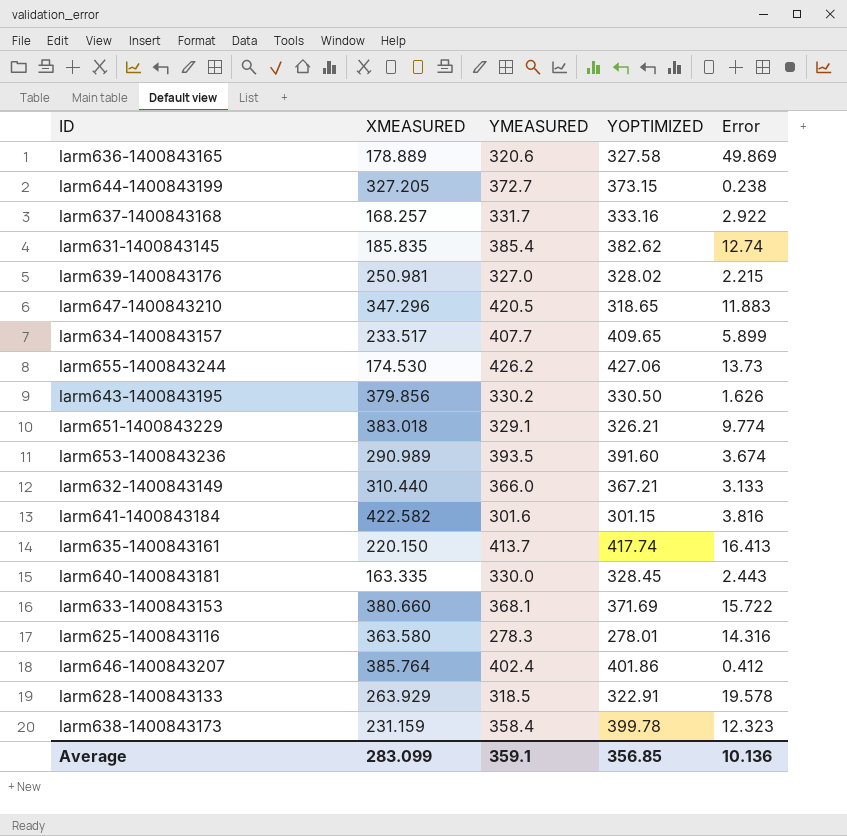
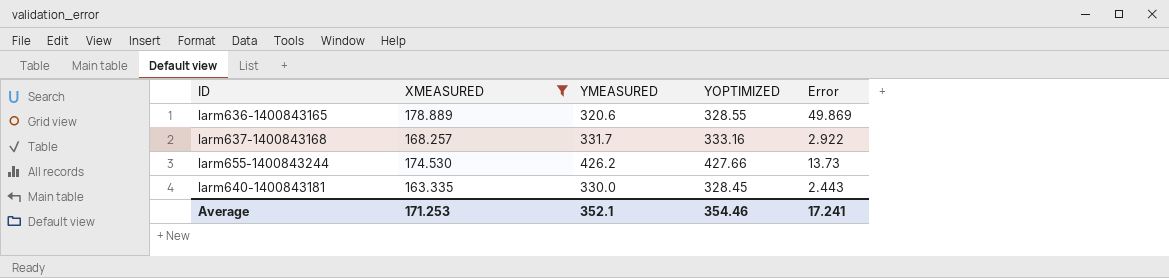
filter: none -> XMEASURED <= 178.889
larm636-1400843165 | YOPTIMIZED: 327.58 -> 328.55
larm655-1400843244 | YOPTIMIZED: 427.06 -> 427.66
Average | XMEASURED: 283.099 -> 171.253
Average | YMEASURED: 359.1 -> 352.1
Average | YOPTIMIZED: 356.85 -> 354.46
Average | Error: 10.136 -> 17.241

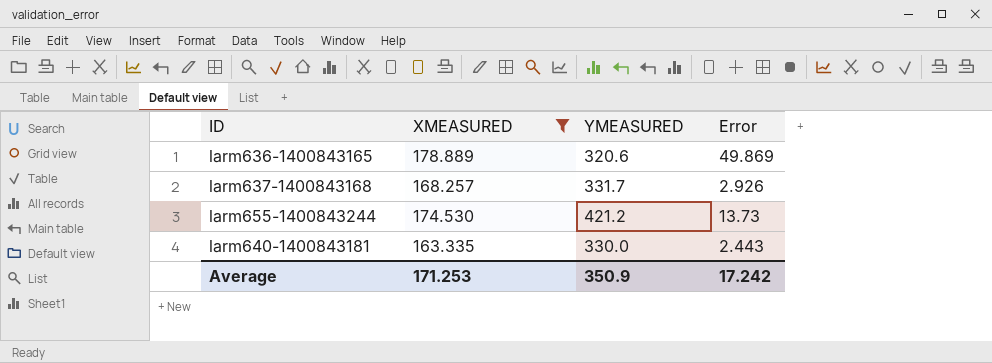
column YOPTIMIZED | position: 4 -> none
larm637-1400843168 | Error: 2.922 -> 2.926
larm655-1400843244 | YMEASURED: 426.2 -> 421.2
Average | YMEASURED: 352.1 -> 350.9
Average | Error: 17.241 -> 17.242

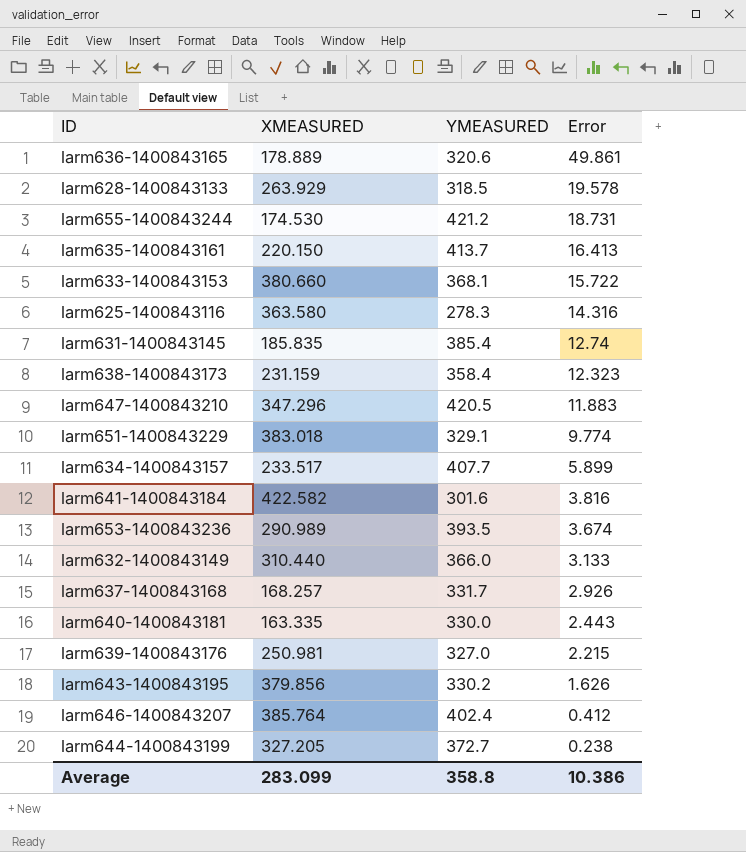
filter: XMEASURED <= 178.889 -> none
row order: none -> Error descending
larm636-1400843165 | Error: 49.869 -> 49.861
larm655-1400843244 | Error: 13.73 -> 18.731
Average | XMEASURED: 171.253 -> 283.099
Average | YMEASURED: 350.9 -> 358.8
Average | Error: 17.242 -> 10.386

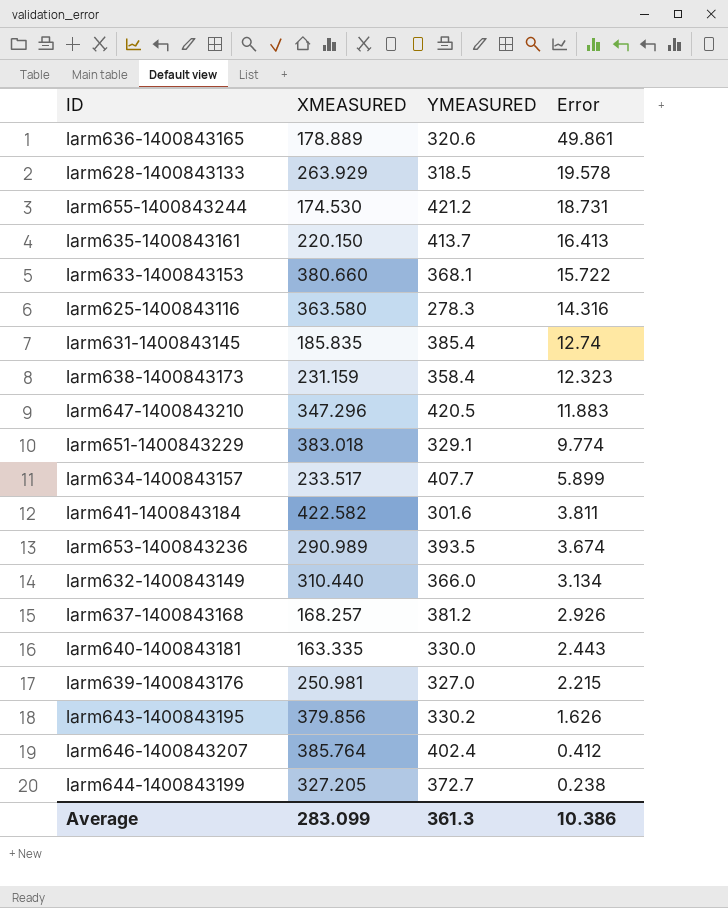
larm641-1400843184 | Error: 3.816 -> 3.811
larm632-1400843149 | Error: 3.133 -> 3.134
larm637-1400843168 | YMEASURED: 331.7 -> 381.2
Average | YMEASURED: 358.8 -> 361.3

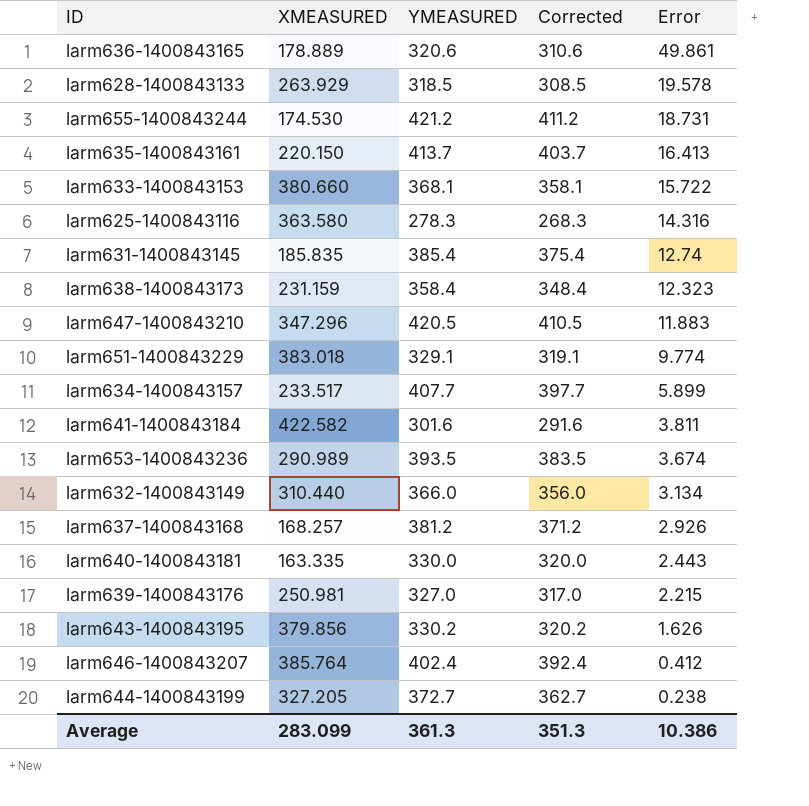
column Corrected | formula: none -> [YMEASURED] - 10

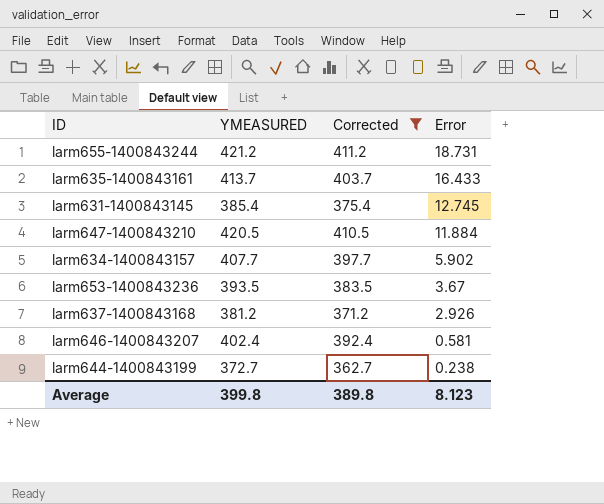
filter: none -> Corrected >= 362.7
column XMEASURED | position: 2 -> none
larm635-1400843161 | Error: 16.413 -> 16.433
larm631-1400843145 | Error: 12.74 -> 12.745
larm647-1400843210 | Error: 11.883 -> 11.884
larm634-1400843157 | Error: 5.899 -> 5.902
larm653-1400843236 | Error: 3.674 -> 3.67
larm646-1400843207 | Error: 0.412 -> 0.581
Average | YMEASURED: 361.3 -> 399.8
Average | Corrected: 351.3 -> 389.8
Average | Error: 10.386 -> 8.123

